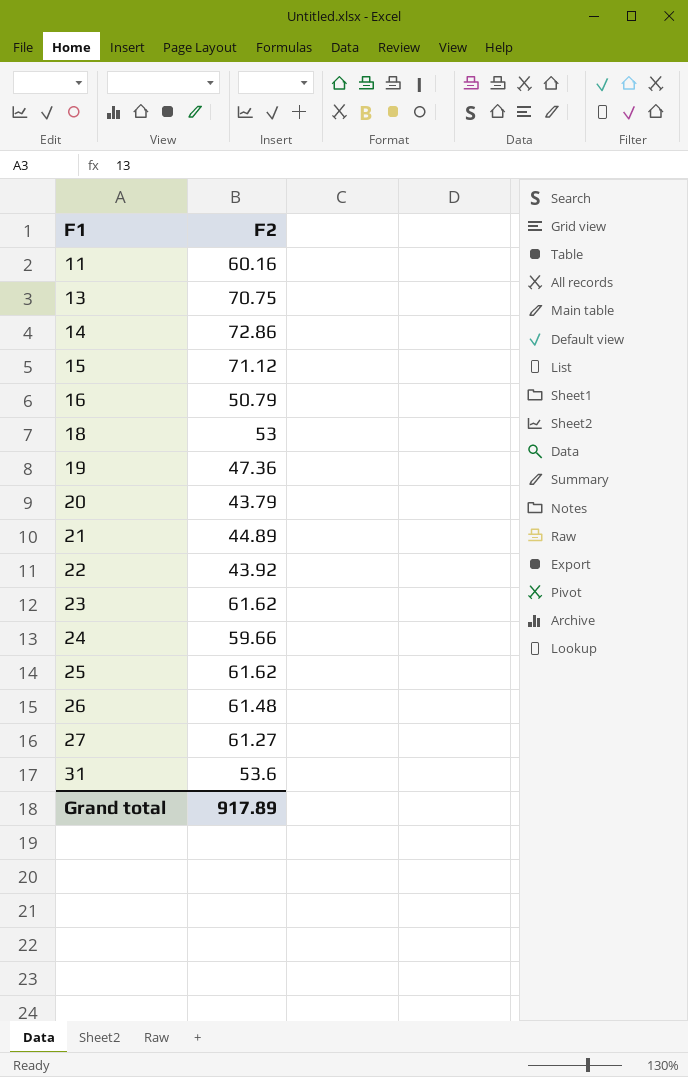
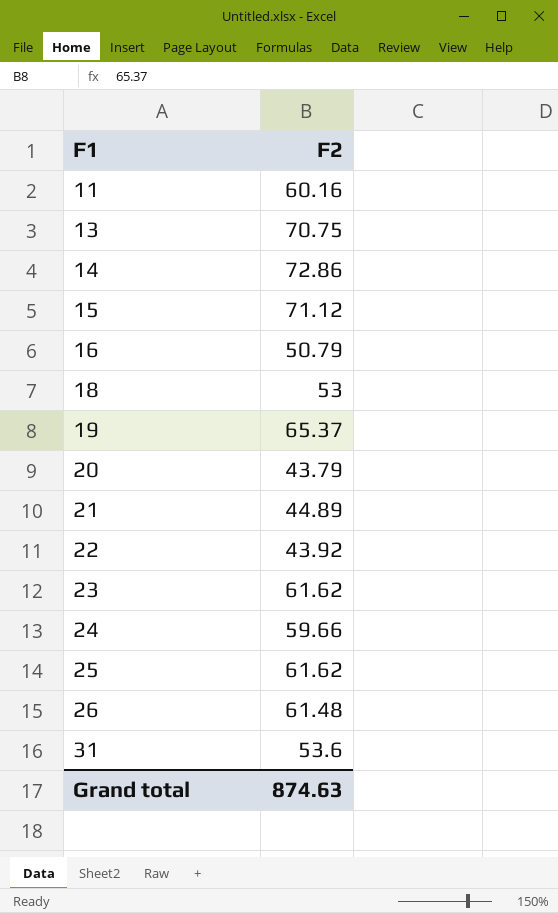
row 27: 61.27 -> none
19 | F2: 47.36 -> 65.37
Grand total | F2: 917.89 -> 874.63

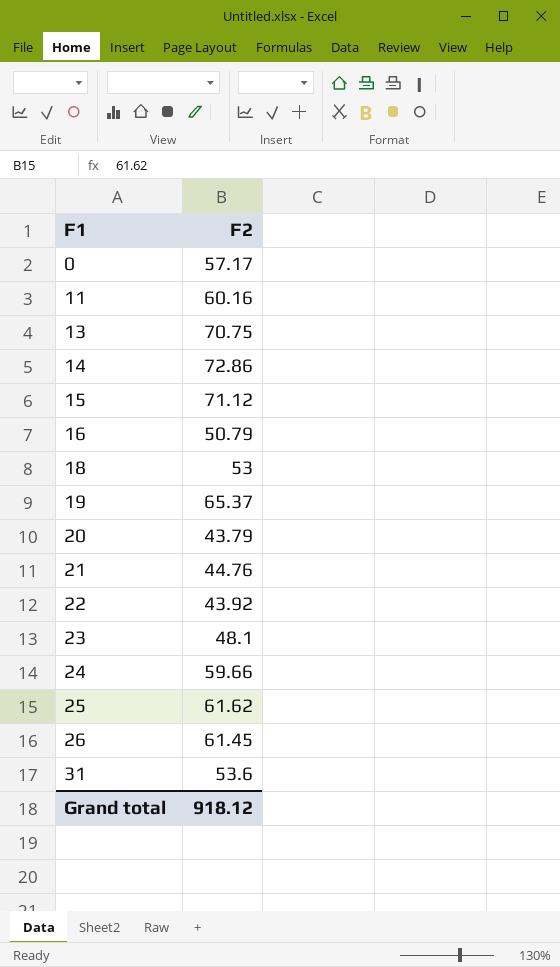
row 0: none -> 57.17
21 | F2: 44.89 -> 44.76
23 | F2: 61.62 -> 48.1
26 | F2: 61.48 -> 61.45
Grand total | F2: 874.63 -> 918.12

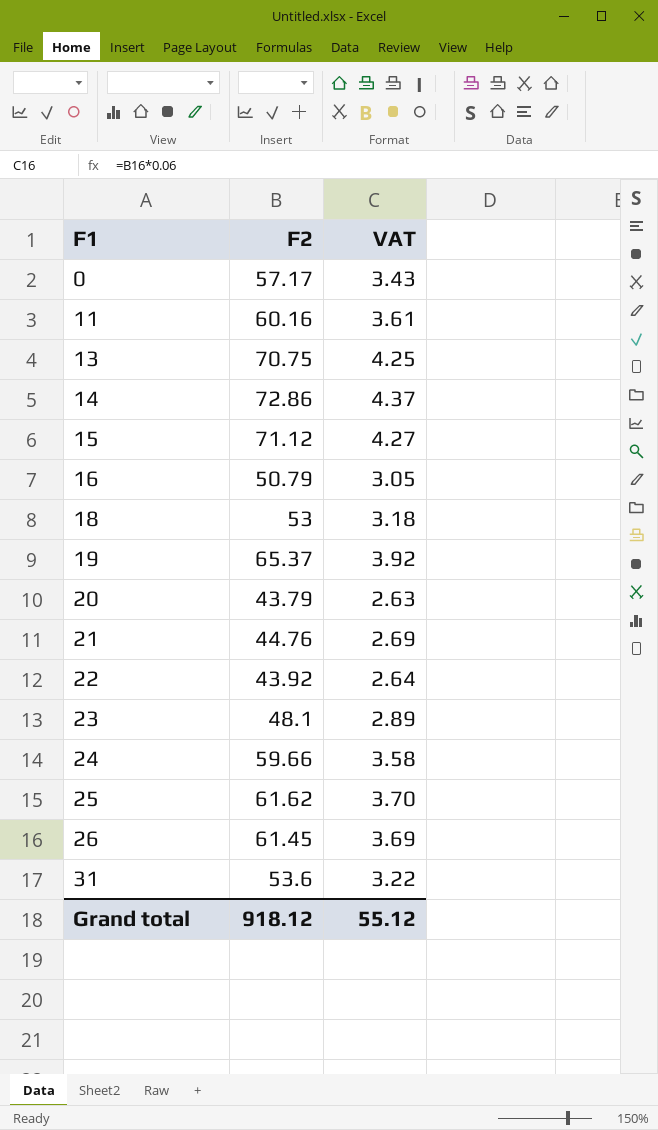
column VAT | formula: none -> [F2] * 0.06

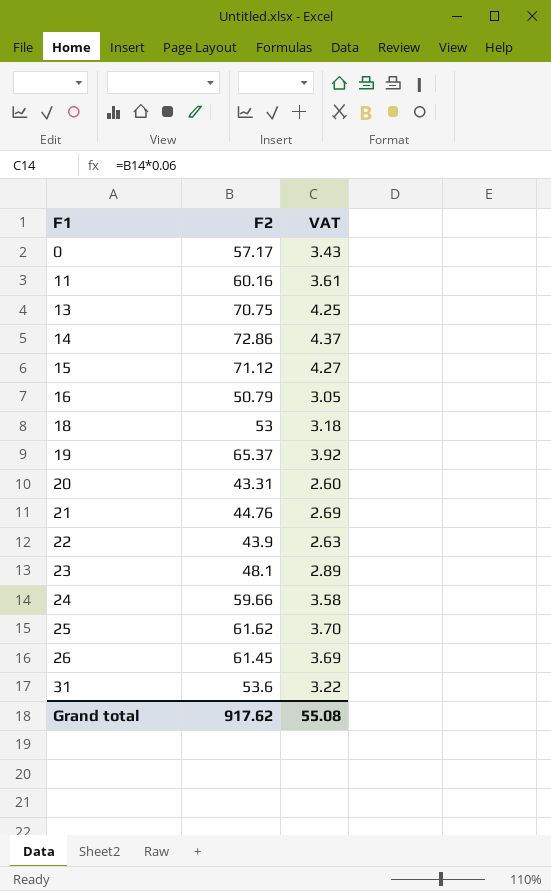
20 | F2: 43.79 -> 43.31
20 | VAT: 2.63 -> 2.60
22 | F2: 43.92 -> 43.9
22 | VAT: 2.64 -> 2.63
Grand total | F2: 918.12 -> 917.62
Grand total | VAT: 55.12 -> 55.08

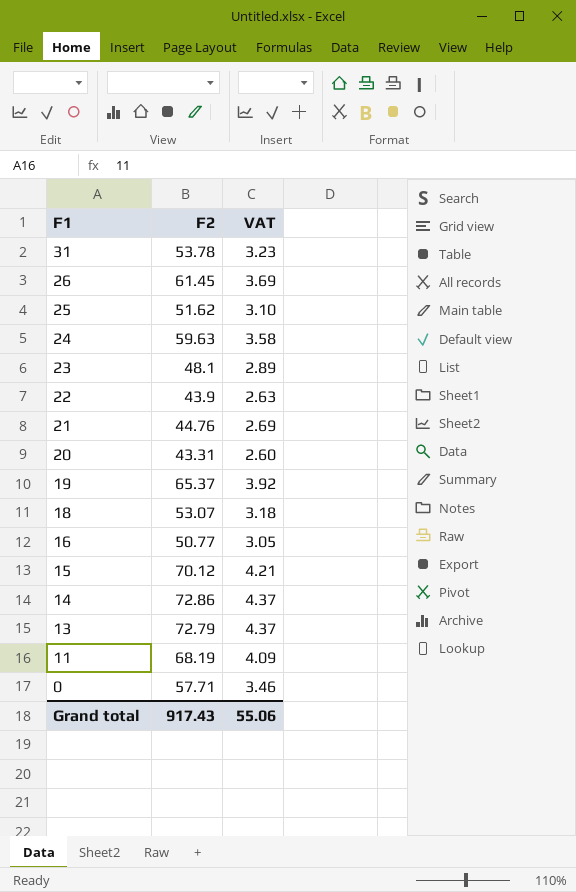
row order: F1 ascending -> F1 descending
31 | F2: 53.6 -> 53.78
31 | VAT: 3.22 -> 3.23
25 | F2: 61.62 -> 51.62
25 | VAT: 3.70 -> 3.10
24 | F2: 59.66 -> 59.63
18 | F2: 53 -> 53.07
16 | F2: 50.79 -> 50.77
15 | F2: 71.12 -> 70.12
15 | VAT: 4.27 -> 4.21
13 | F2: 70.75 -> 72.79
13 | VAT: 4.25 -> 4.37
11 | F2: 60.16 -> 68.19
11 | VAT: 3.61 -> 4.09
0 | F2: 57.17 -> 57.71
0 | VAT: 3.43 -> 3.46
Grand total | F2: 917.62 -> 917.43
Grand total | VAT: 55.08 -> 55.06

